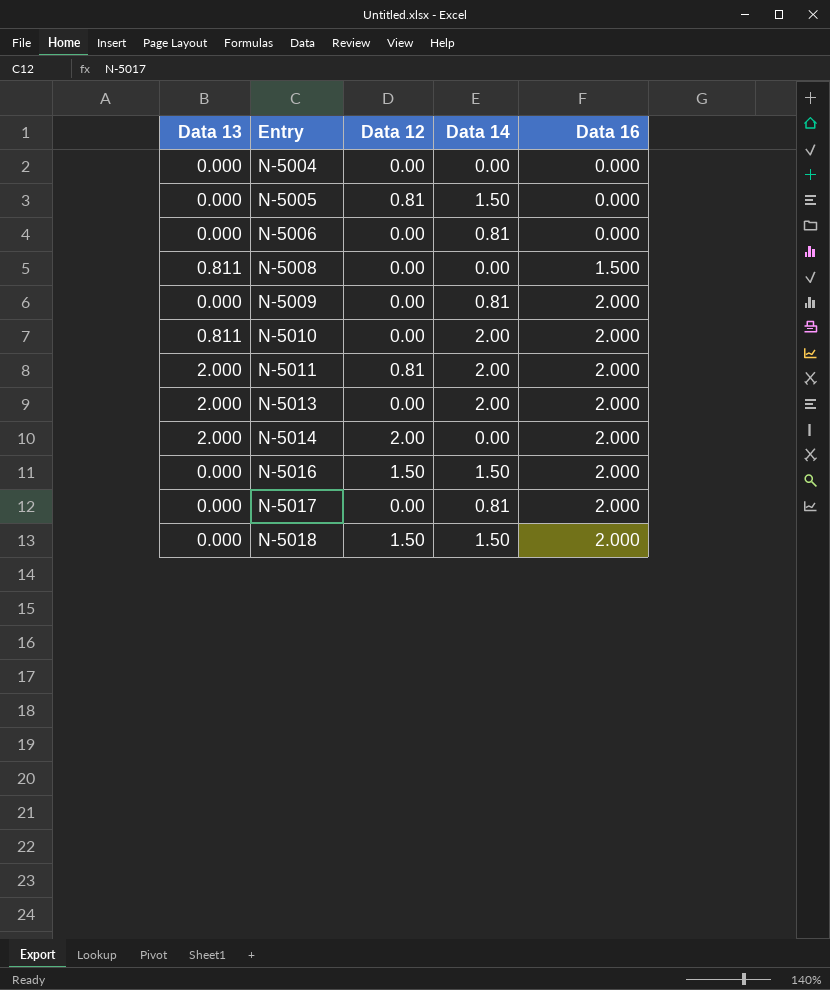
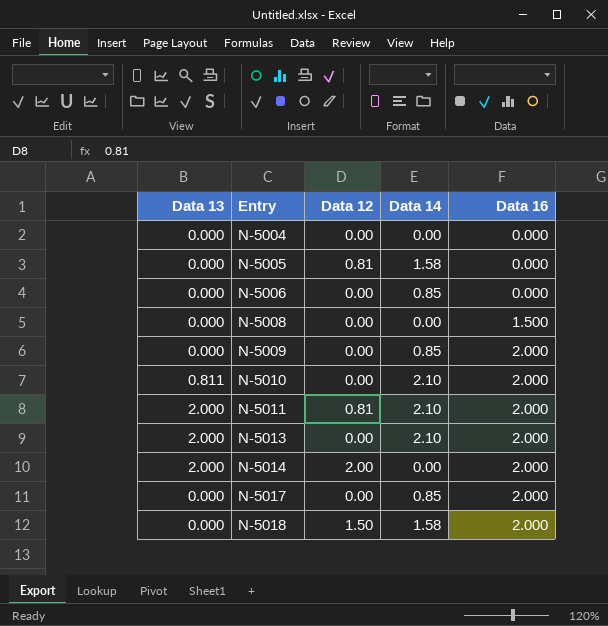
row N-5016: 0.000 | 1.50 | 1.50 | 2.000 -> none
N-5005 | Data 14: 1.50 -> 1.58
N-5006 | Data 14: 0.81 -> 0.85
N-5008 | Data 13: 0.811 -> 0.000
N-5009 | Data 14: 0.81 -> 0.85
N-5010 | Data 14: 2.00 -> 2.10
N-5011 | Data 14: 2.00 -> 2.10
N-5013 | Data 14: 2.00 -> 2.10
N-5017 | Data 14: 0.81 -> 0.85
N-5018 | Data 14: 1.50 -> 1.58

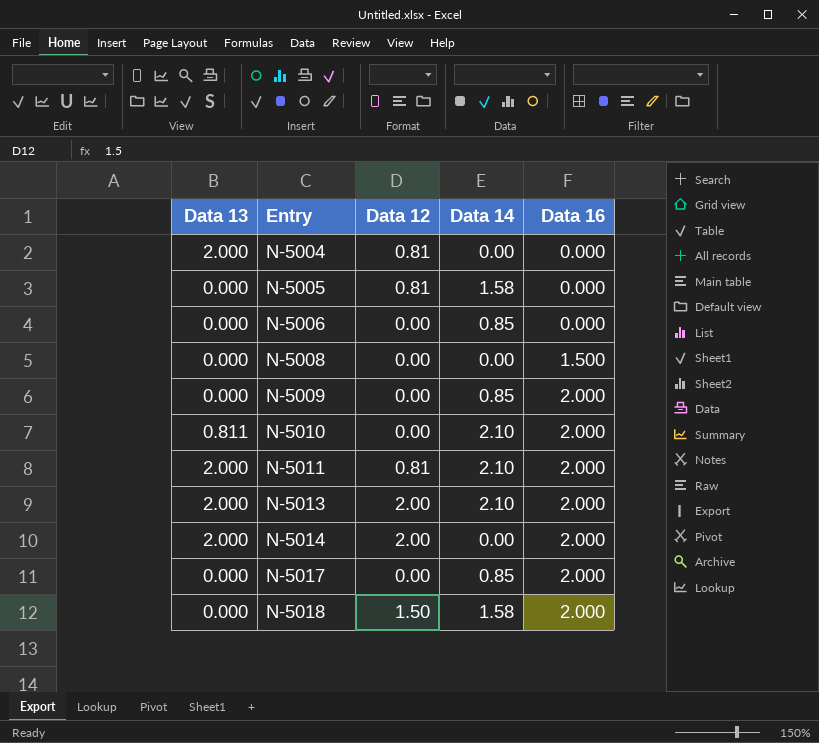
N-5004 | Data 13: 0.000 -> 2.000
N-5004 | Data 12: 0.00 -> 0.81
N-5013 | Data 12: 0.00 -> 2.00

